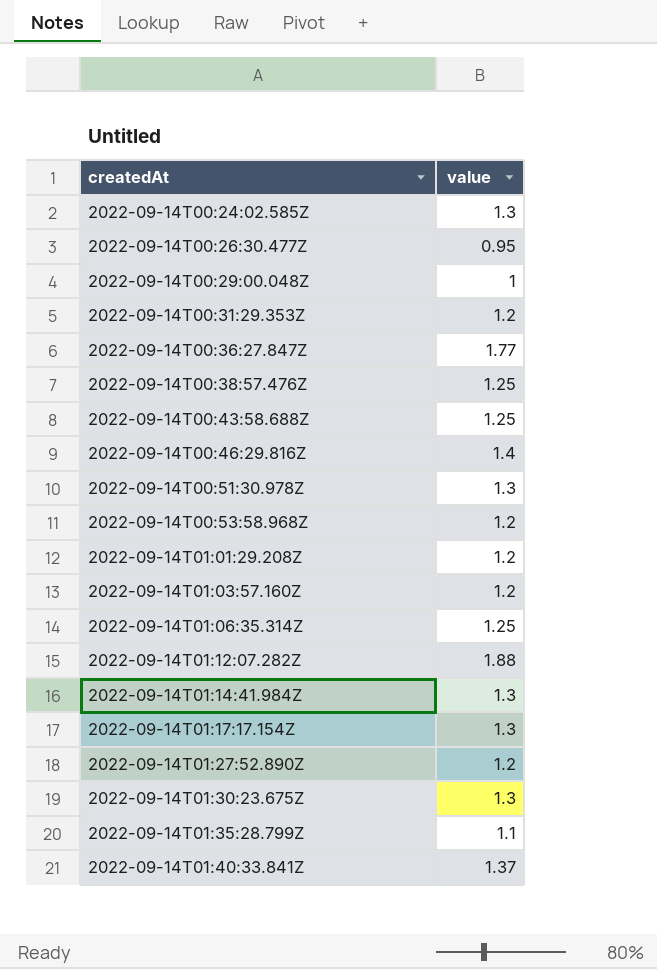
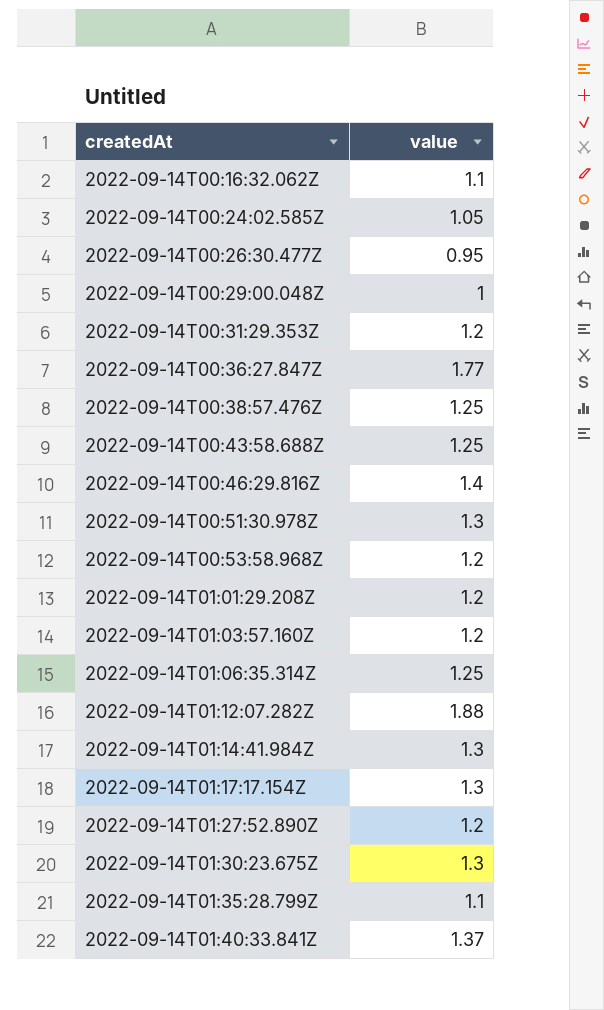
row 2022-09-14T00:16:32.062Z: none -> 1.1
2022-09-14T00:24:02.585Z | value: 1.3 -> 1.05

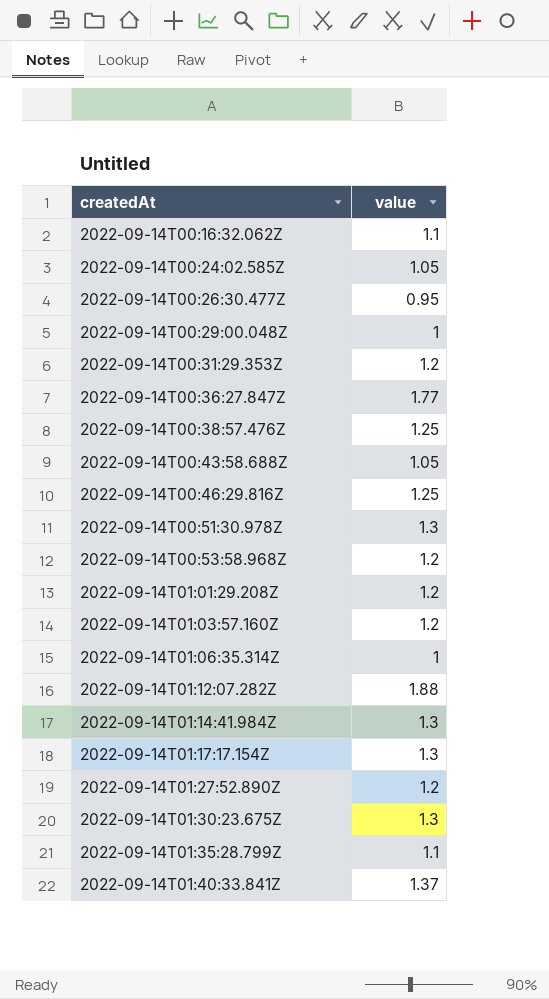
2022-09-14T00:43:58.688Z | value: 1.25 -> 1.05
2022-09-14T00:46:29.816Z | value: 1.4 -> 1.25
2022-09-14T01:06:35.314Z | value: 1.25 -> 1

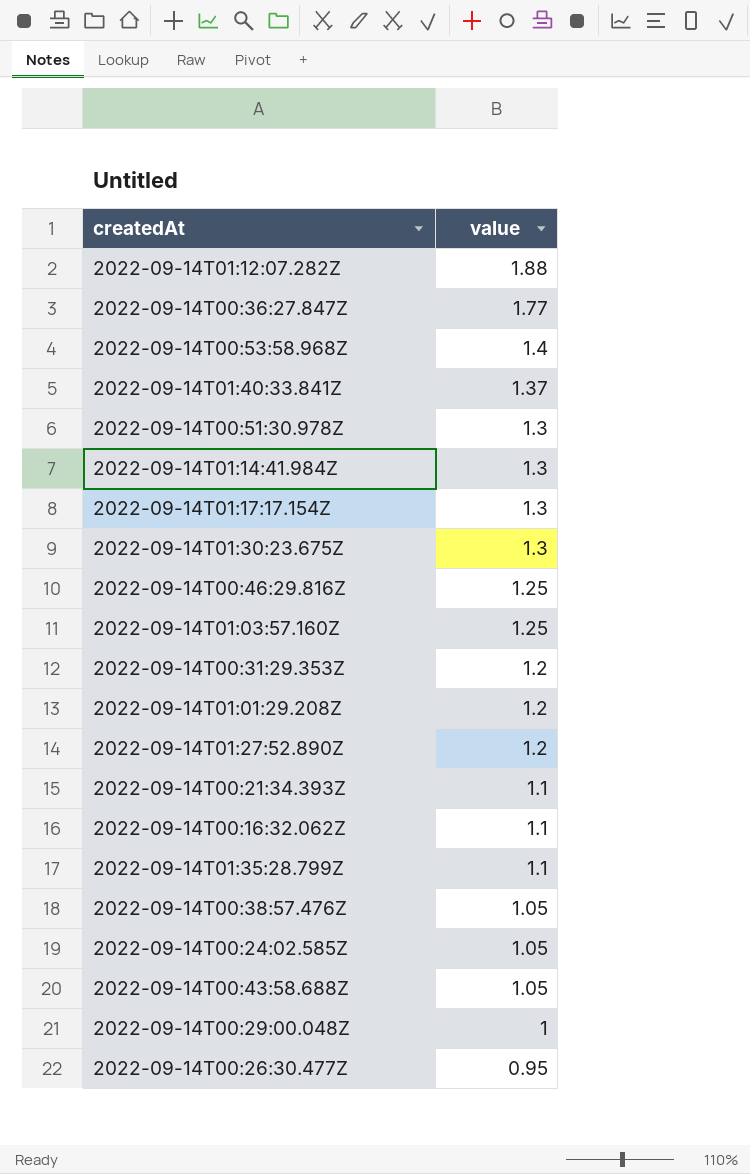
row order: createdAt ascending -> value descending
row 2022-09-14T01:06:35.314Z: 1 -> none
2022-09-14T00:53:58.968Z | value: 1.2 -> 1.4
2022-09-14T01:03:57.160Z | value: 1.2 -> 1.25
row 2022-09-14T00:21:34.393Z: none -> 1.1
2022-09-14T00:38:57.476Z | value: 1.25 -> 1.05

